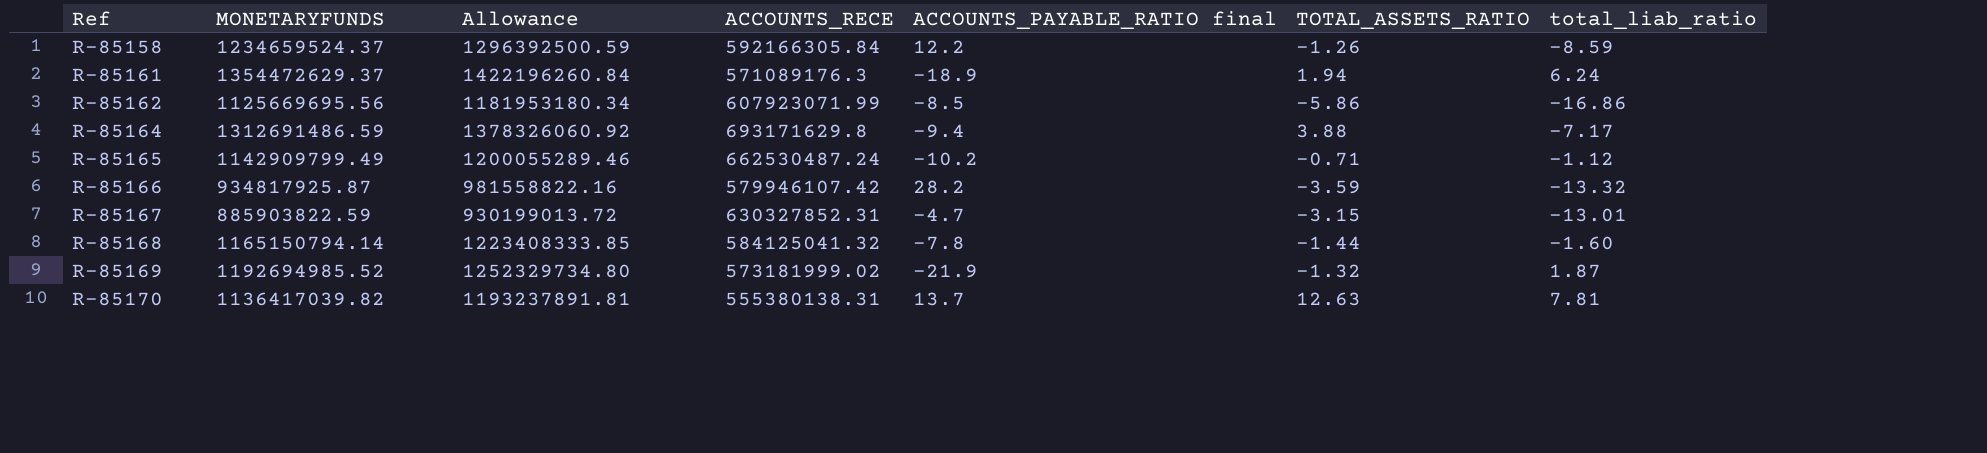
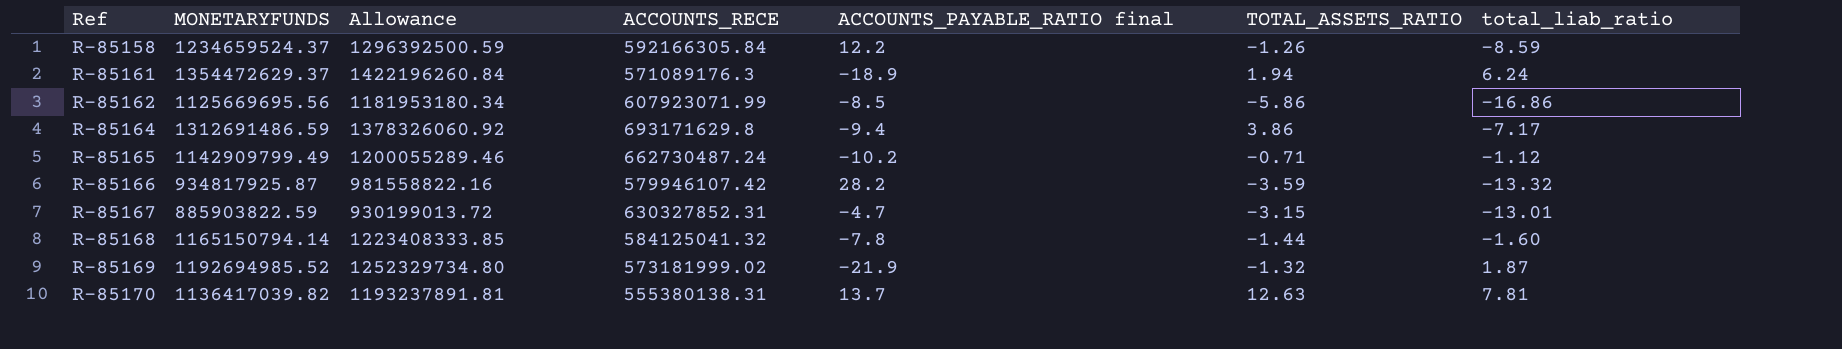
R-85164 | TOTAL_ASSETS_RATIO: 3.88 -> 3.86
R-85165 | ACCOUNTS_RECE: 662530487.24 -> 662730487.24

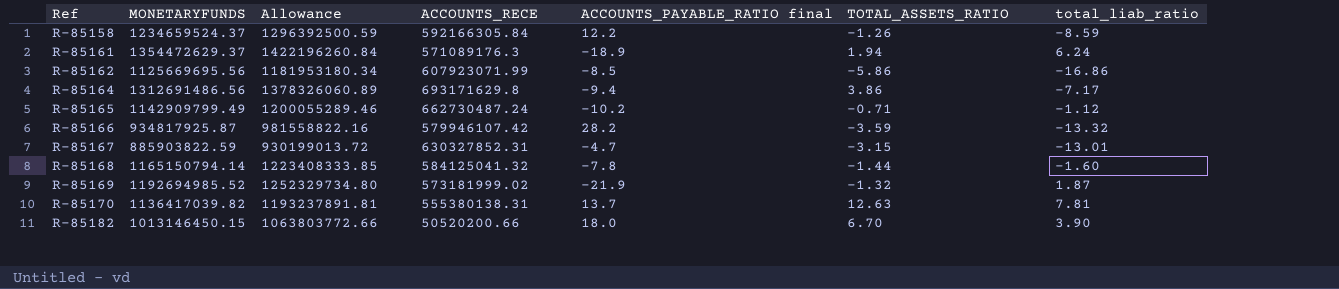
R-85164 | MONETARYFUNDS: 1312691486.59 -> 1312691486.56
R-85164 | Allowance: 1378326060.92 -> 1378326060.89
row R-85182: none -> 1013146450.15 | 1063803772.66 | 50520200.66 | 18.0 | 6.70 | 3.90

